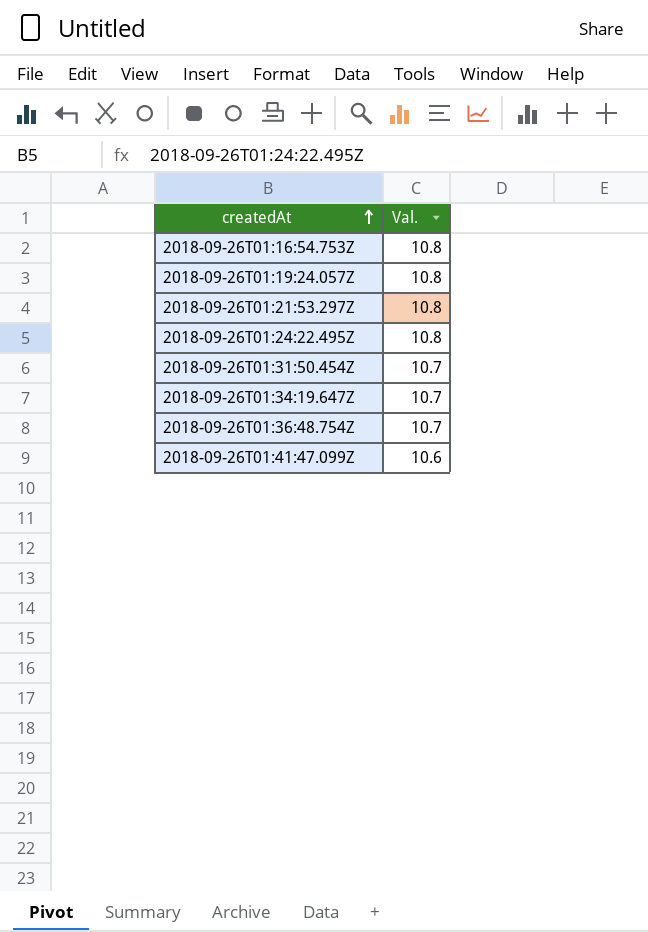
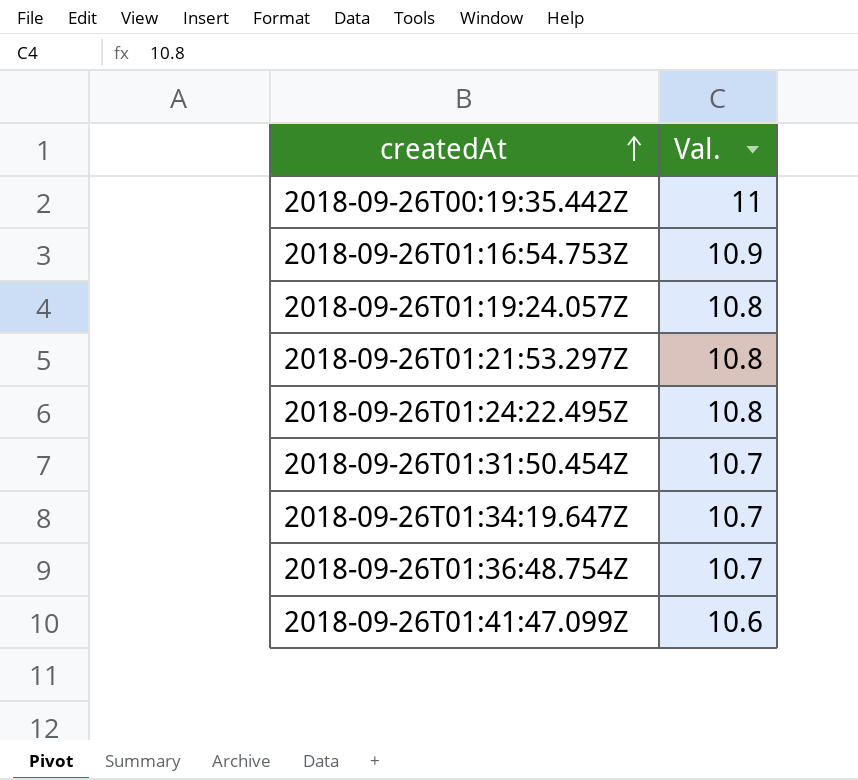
row 2018-09-26T00:19:35.442Z: none -> 11
2018-09-26T01:16:54.753Z | Val.: 10.8 -> 10.9

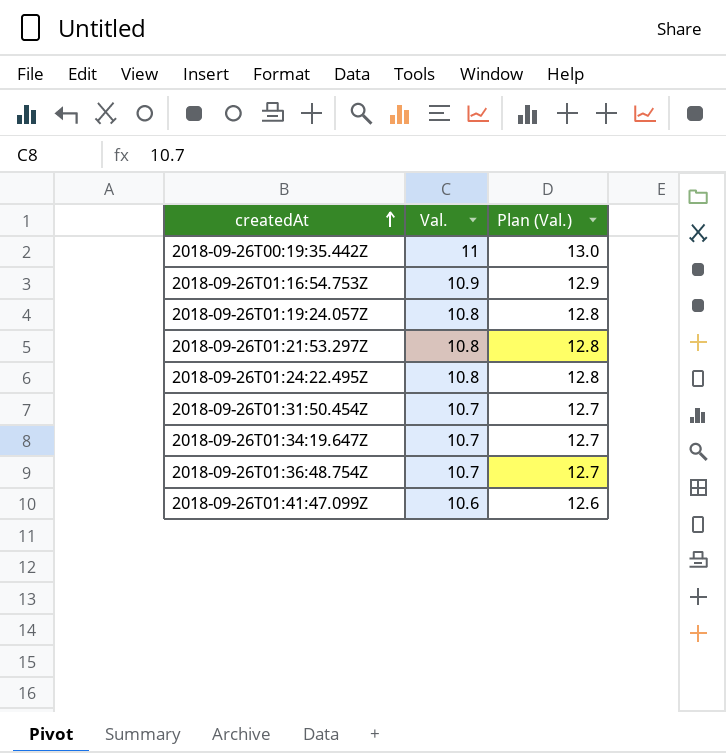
column Plan (Val.) | formula: none -> [Val.] + 2

